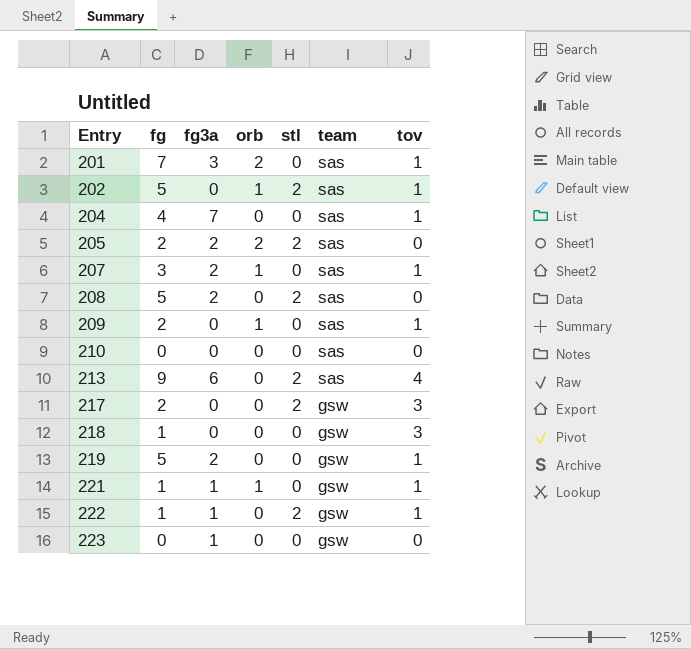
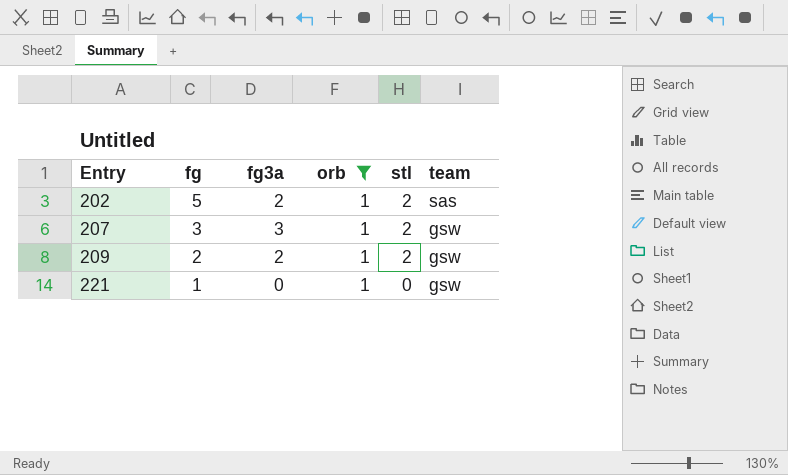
filter: none -> orb = 1
column tov | position: 7 -> none
202 | fg3a: 0 -> 2
207 | fg3a: 2 -> 3
207 | stl: 0 -> 2
207 | team: sas -> gsw
209 | fg3a: 0 -> 2
209 | stl: 0 -> 2
209 | team: sas -> gsw
221 | fg3a: 1 -> 0

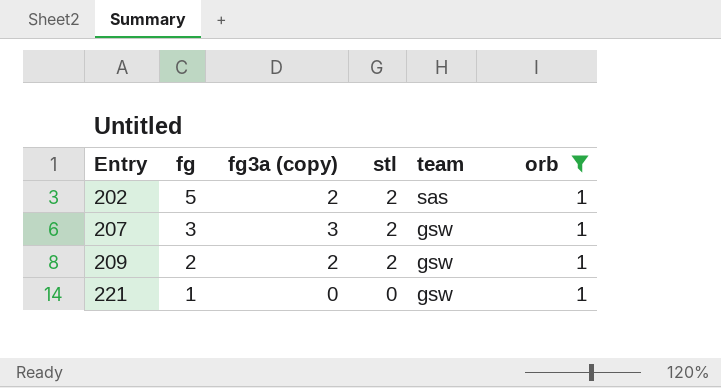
column name: fg3a -> fg3a (copy)
column orb | position: 4 -> 6

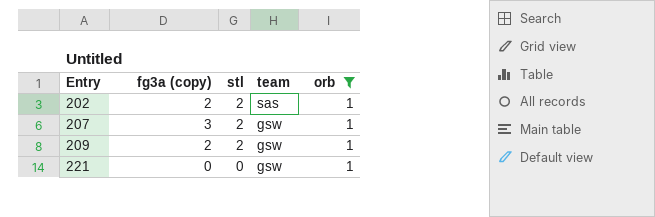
column fg | position: 2 -> none

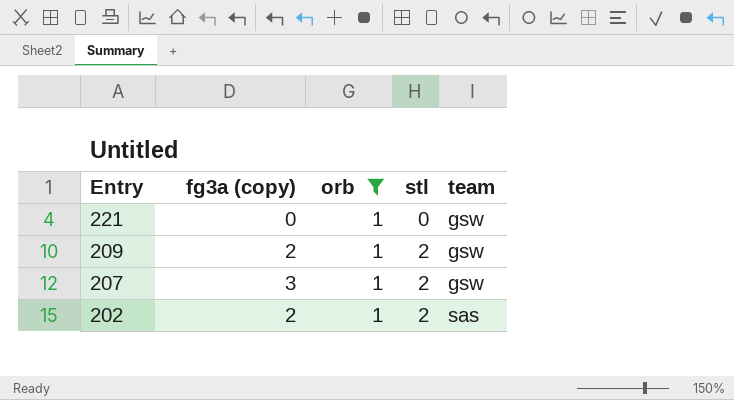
row order: Entry ascending -> Entry descending
column orb | position: 5 -> 3

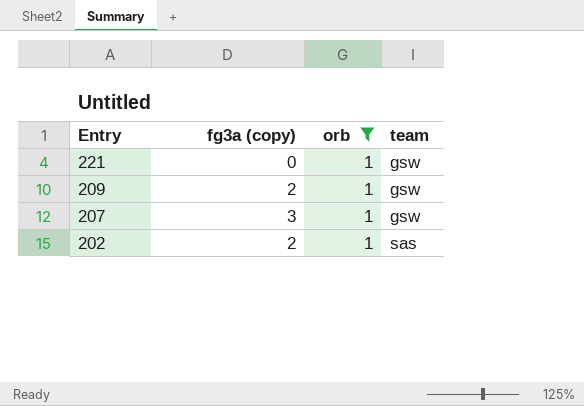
column stl | position: 4 -> none

